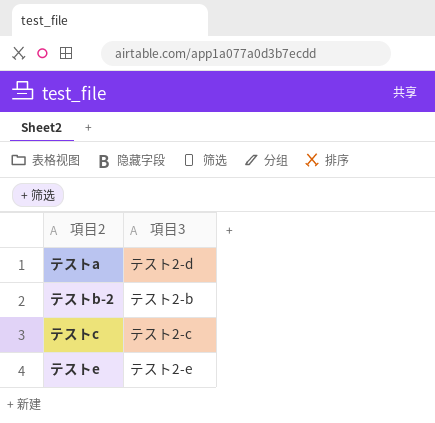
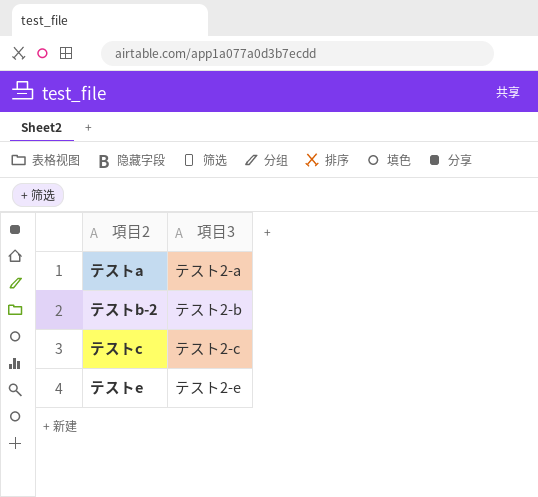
テストa | 項目3: テスト2-d -> テスト2-a

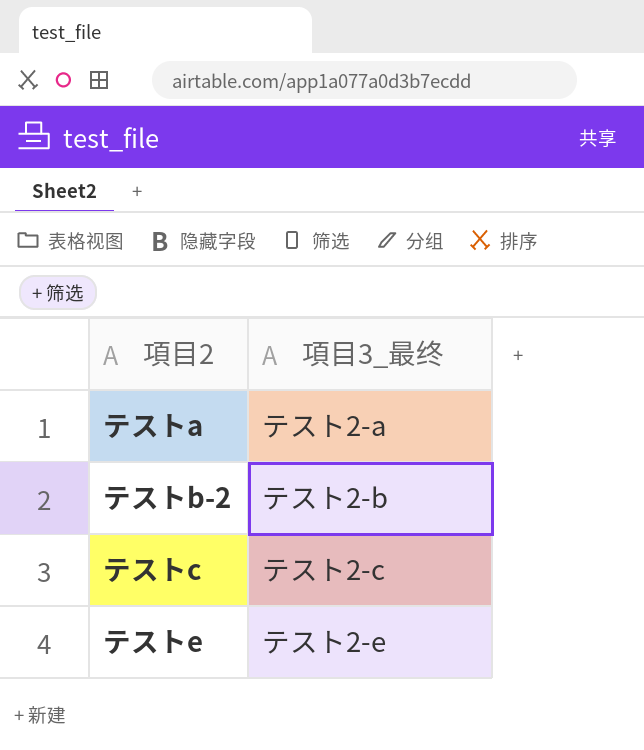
column name: 項目3 -> 項目3_最终

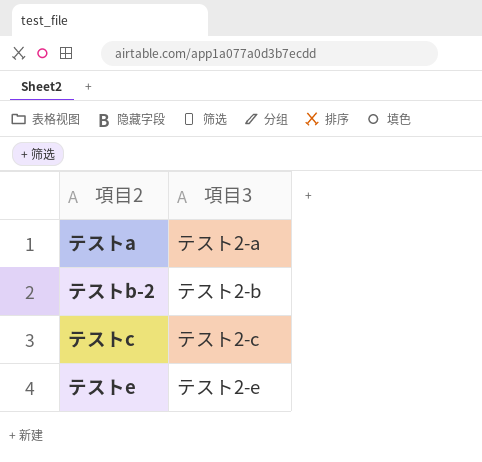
column name: 項目3_最终 -> 項目3

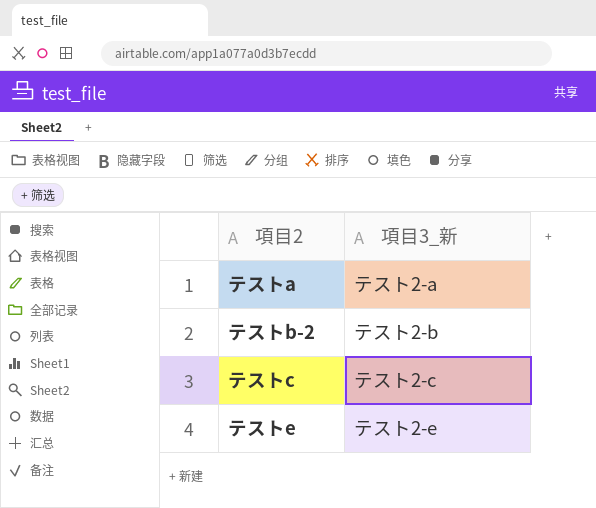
column name: 項目3 -> 項目3_新

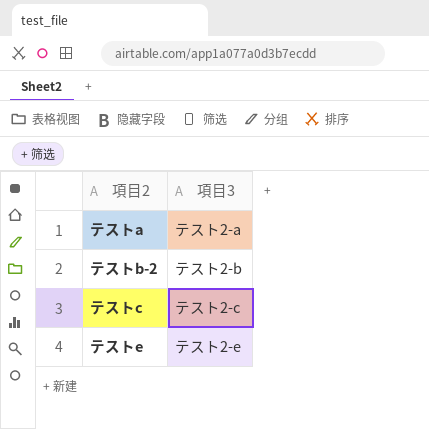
column name: 項目3_新 -> 項目3

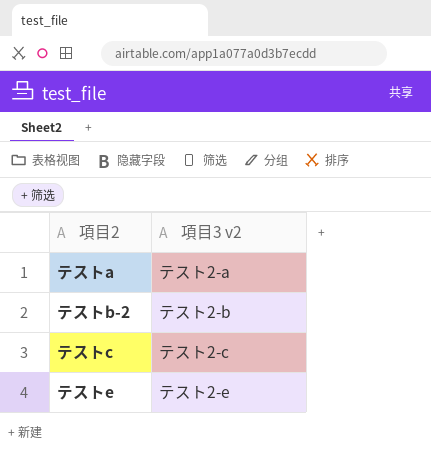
column name: 項目3 -> 項目3 v2

